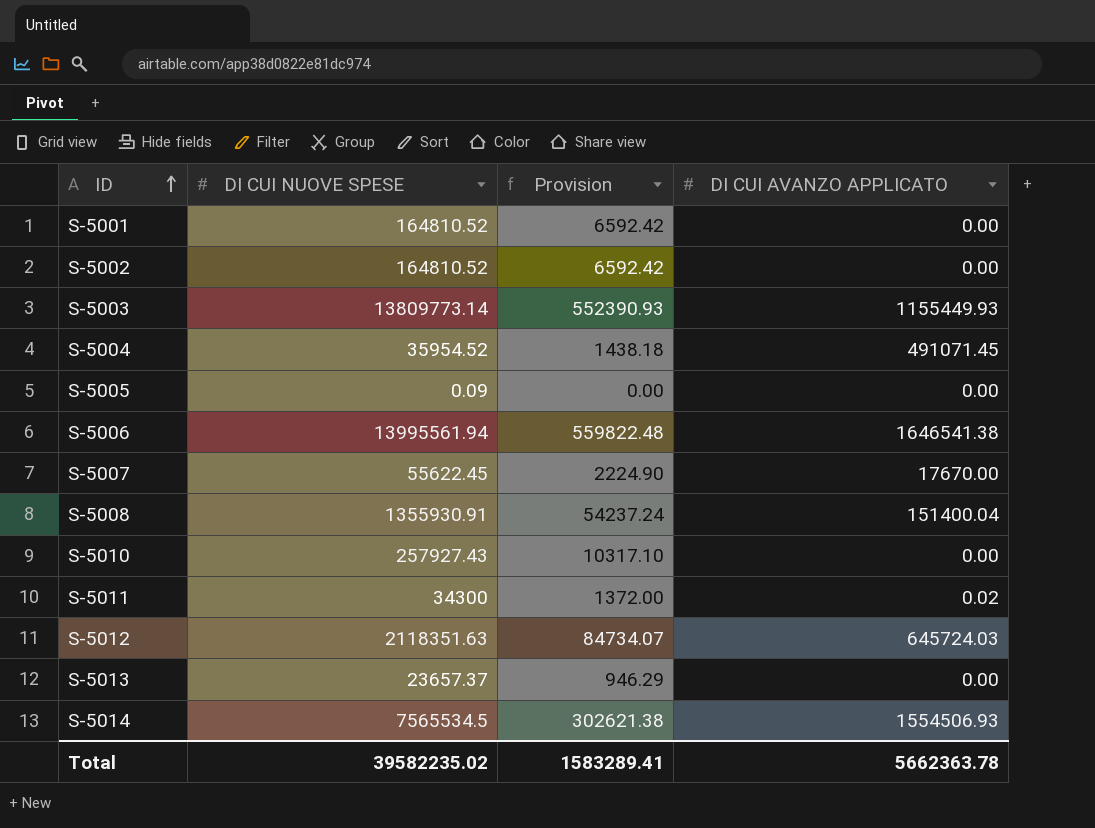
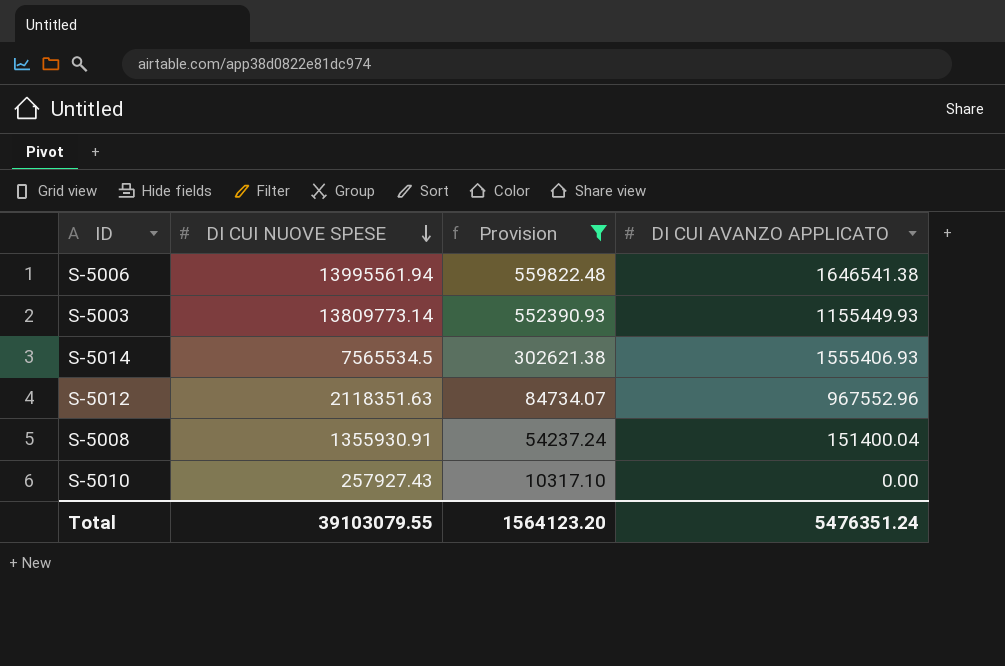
filter: none -> Provision >= 10317.10
row order: ID ascending -> DI CUI NUOVE SPESE descending
S-5014 | DI CUI AVANZO APPLICATO: 1554506.93 -> 1555406.93
S-5012 | DI CUI AVANZO APPLICATO: 645724.03 -> 967552.96
Total | DI CUI NUOVE SPESE: 39582235.02 -> 39103079.55
Total | Provision: 1583289.41 -> 1564123.20
Total | DI CUI AVANZO APPLICATO: 5662363.78 -> 5476351.24

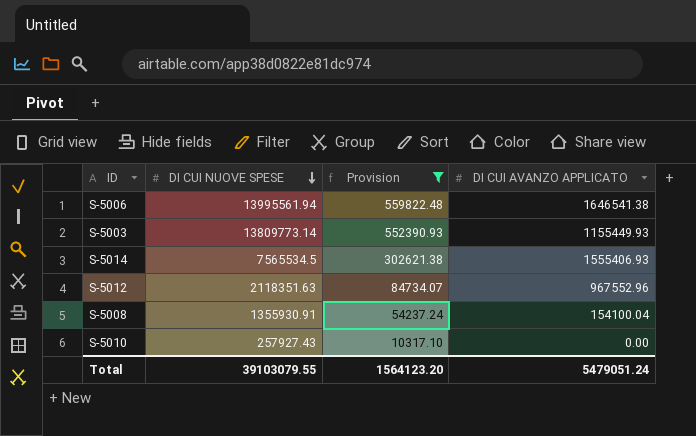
S-5008 | DI CUI AVANZO APPLICATO: 151400.04 -> 154100.04
Total | DI CUI AVANZO APPLICATO: 5476351.24 -> 5479051.24

